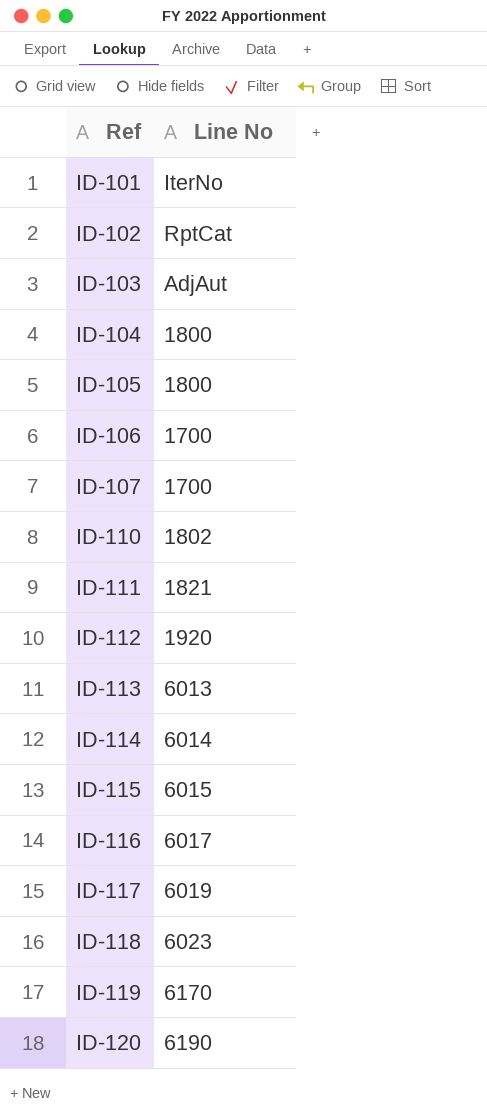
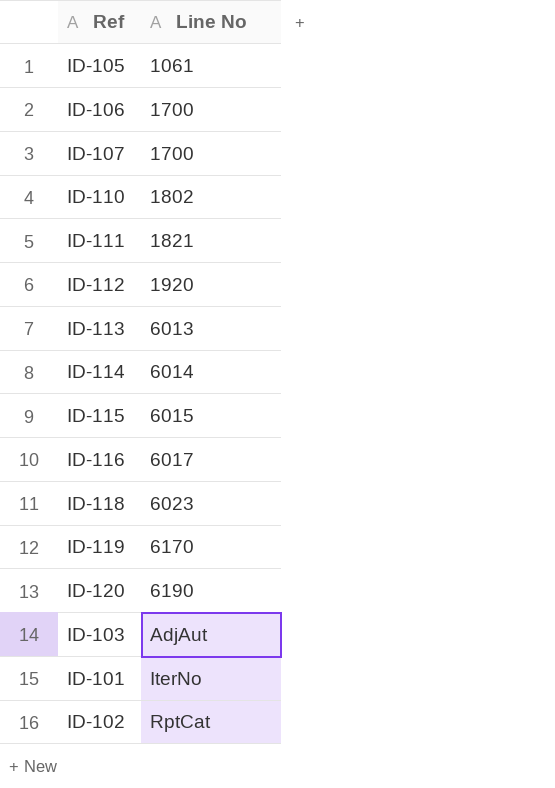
row order: Ref ascending -> Line No ascending
row ID-104: 1800 -> none
row ID-117: 6019 -> none
ID-105 | Line No: 1800 -> 1061

